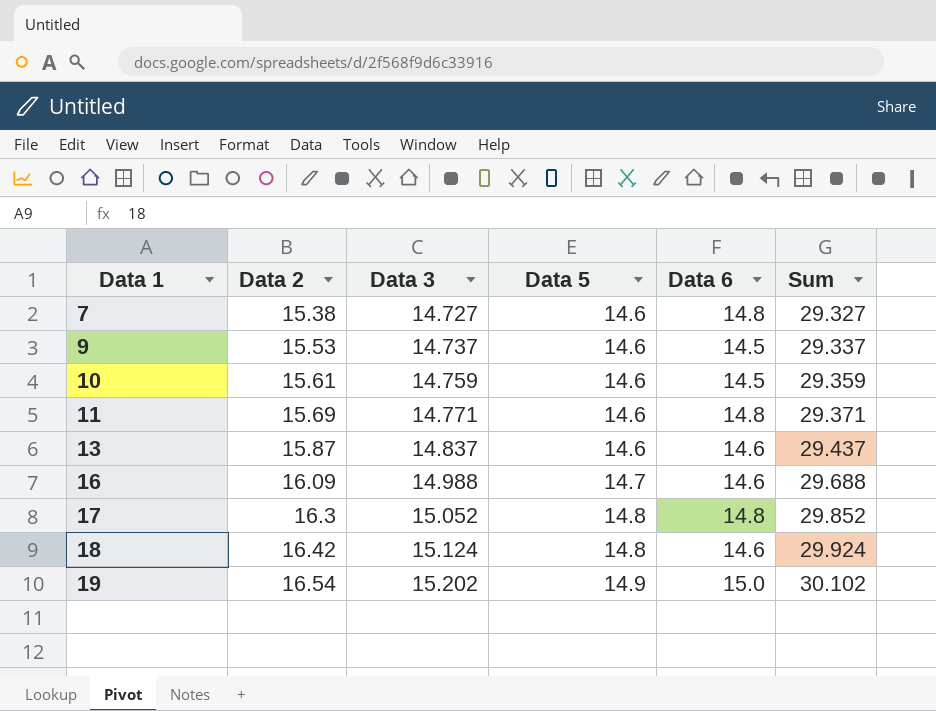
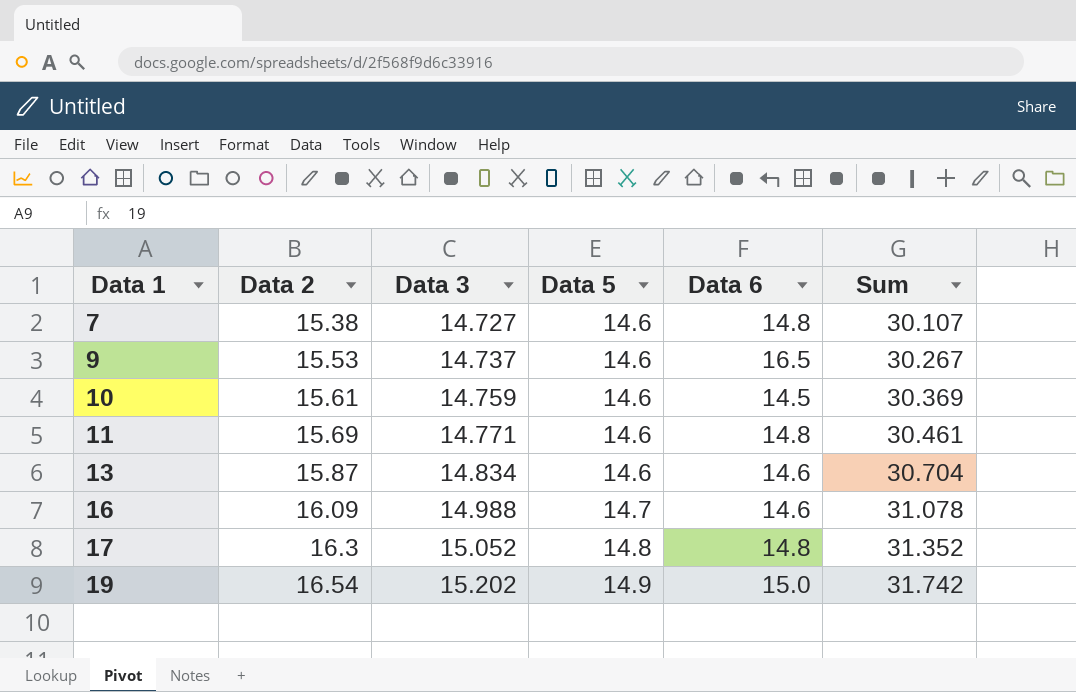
column Sum | formula: [Data 3] + [Data 5] -> [Data 2] + [Data 3]
row 18: 16.42 | 15.124 | 14.8 | 14.6 | 29.924 -> none
9 | Data 6: 14.5 -> 16.5
13 | Data 3: 14.837 -> 14.834

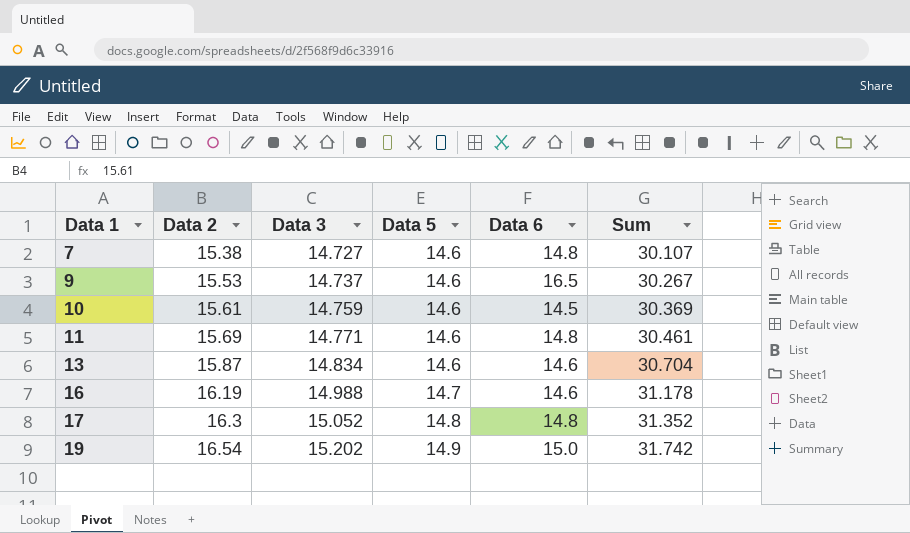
16 | Data 2: 16.09 -> 16.19
16 | Sum: 31.078 -> 31.178

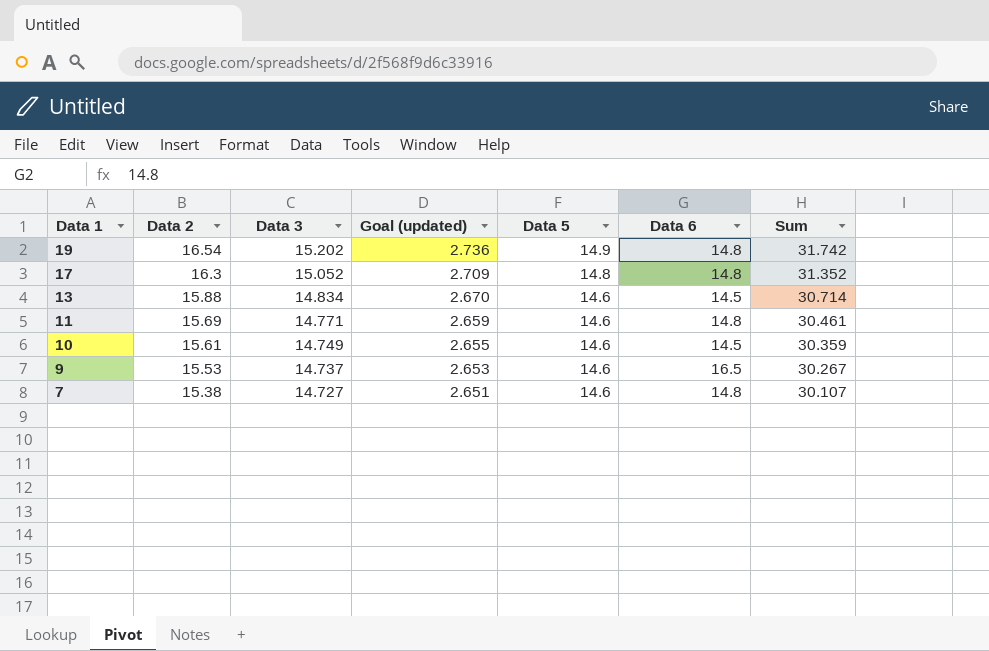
row order: Data 1 ascending -> Data 1 descending
column Goal (updated) | formula: none -> [Data 3] * 0.18
row 16: 16.19 | 14.988 | 14.7 | 14.6 | 31.178 -> none
19 | Data 6: 15.0 -> 14.8
13 | Data 2: 15.87 -> 15.88
13 | Data 6: 14.6 -> 14.5
13 | Sum: 30.704 -> 30.714
10 | Data 3: 14.759 -> 14.749
10 | Sum: 30.369 -> 30.359

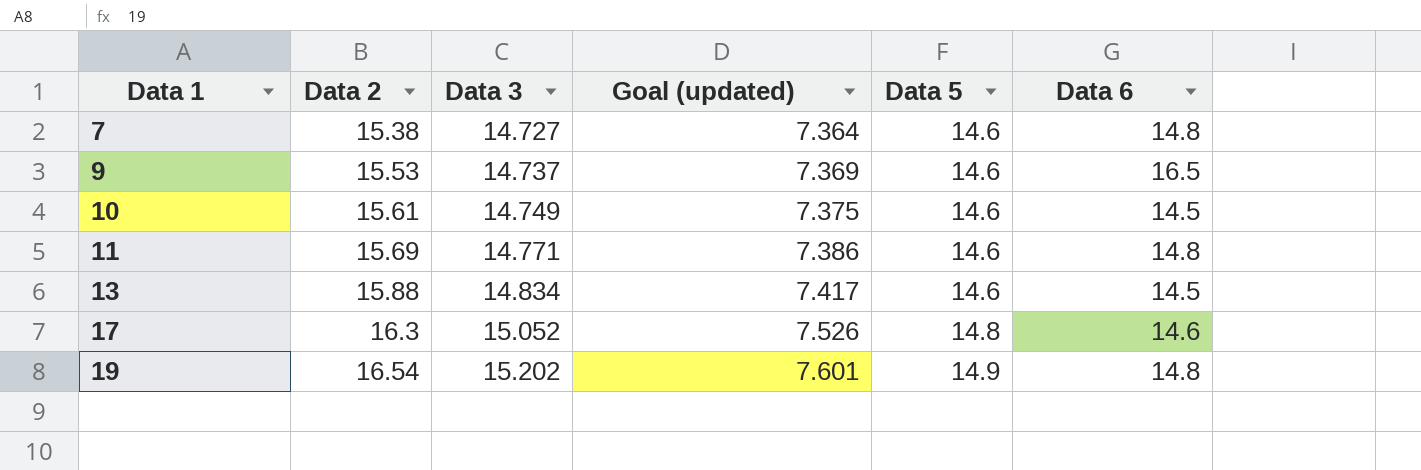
row order: Data 1 descending -> Data 1 ascending
column Sum | formula: [Data 2] + [Data 3] -> none
column Goal (updated) | formula: [Data 3] * 0.18 -> [Data 3] * 0.5
17 | Data 6: 14.8 -> 14.6

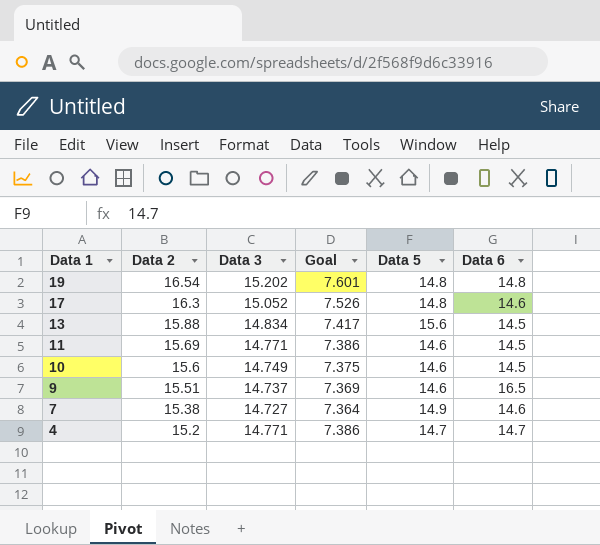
row order: Data 1 ascending -> Data 1 descending
column name: Goal (updated) -> Goal
19 | Data 5: 14.9 -> 14.8
13 | Data 5: 14.6 -> 15.6
11 | Data 6: 14.8 -> 14.5
10 | Data 2: 15.61 -> 15.6
9 | Data 2: 15.53 -> 15.51
7 | Data 5: 14.6 -> 14.9
7 | Data 6: 14.8 -> 14.6
row 4: none -> 15.2 | 14.771 | 7.386 | 14.7 | 14.7

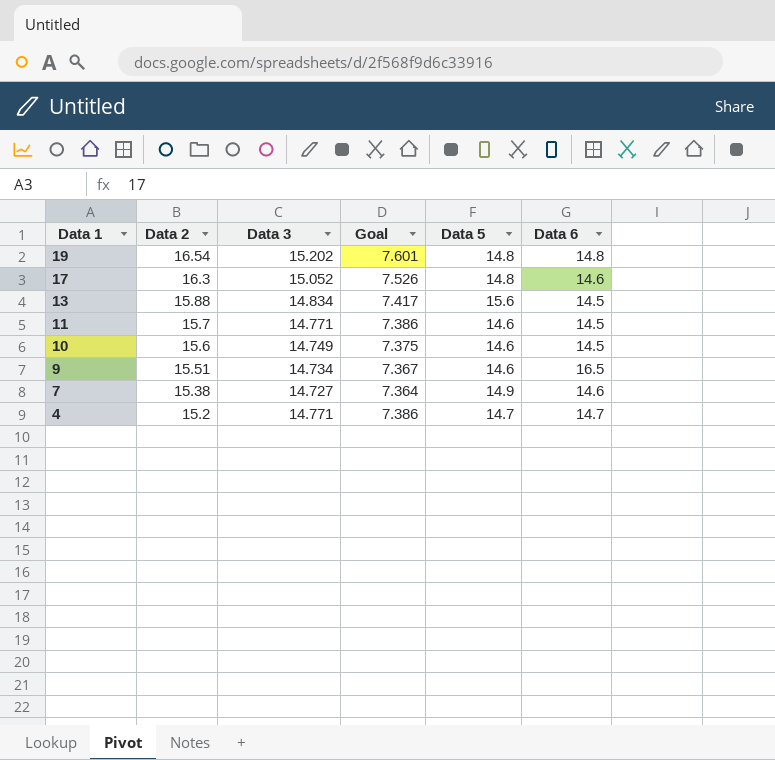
11 | Data 2: 15.69 -> 15.7
9 | Data 3: 14.737 -> 14.734
9 | Goal: 7.369 -> 7.367

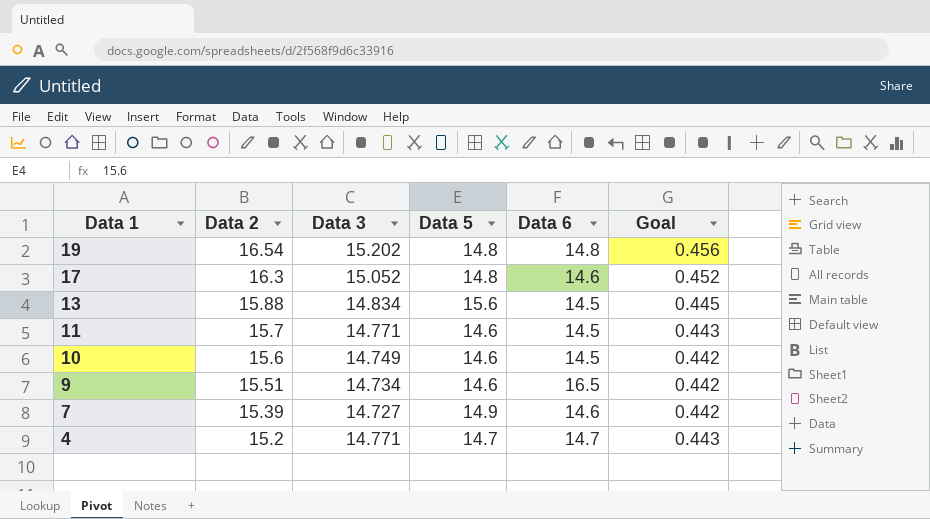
column Goal | formula: [Data 3] * 0.5 -> [Data 3] * 0.03
column Goal | position: 4 -> 6
7 | Data 2: 15.38 -> 15.39

